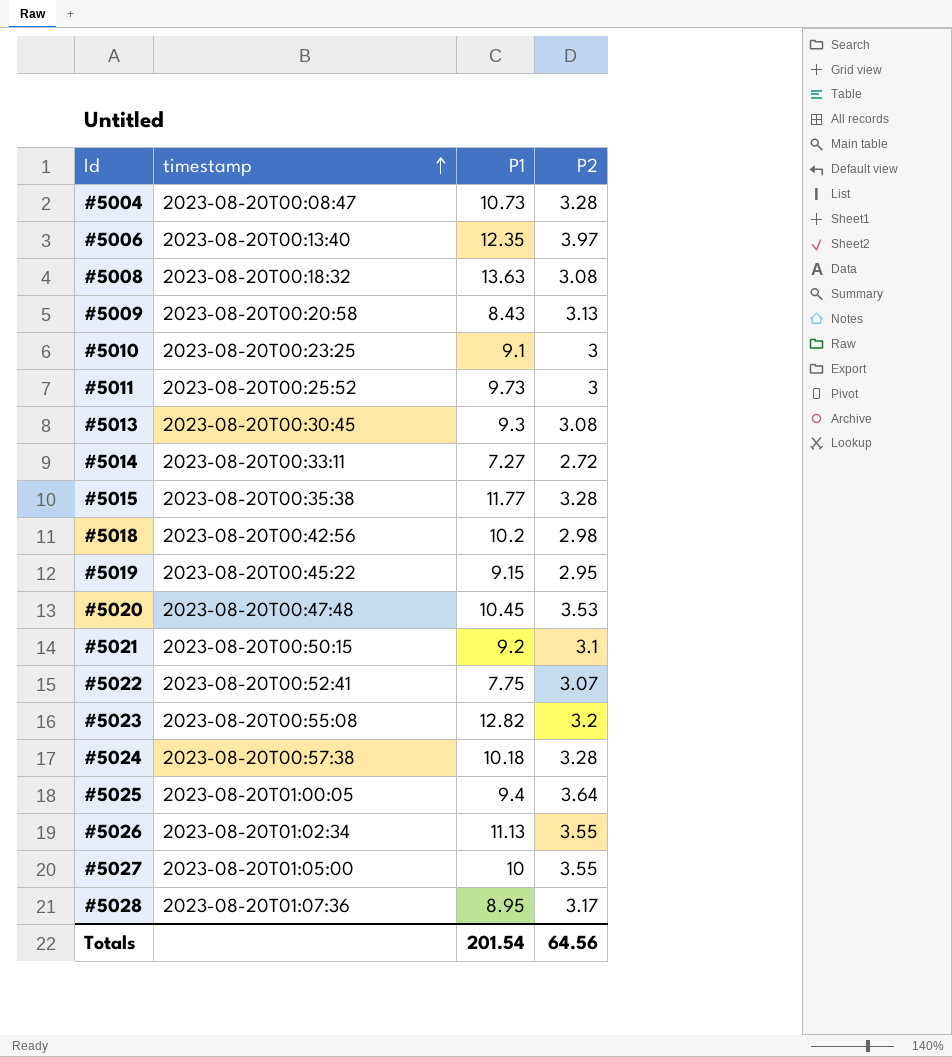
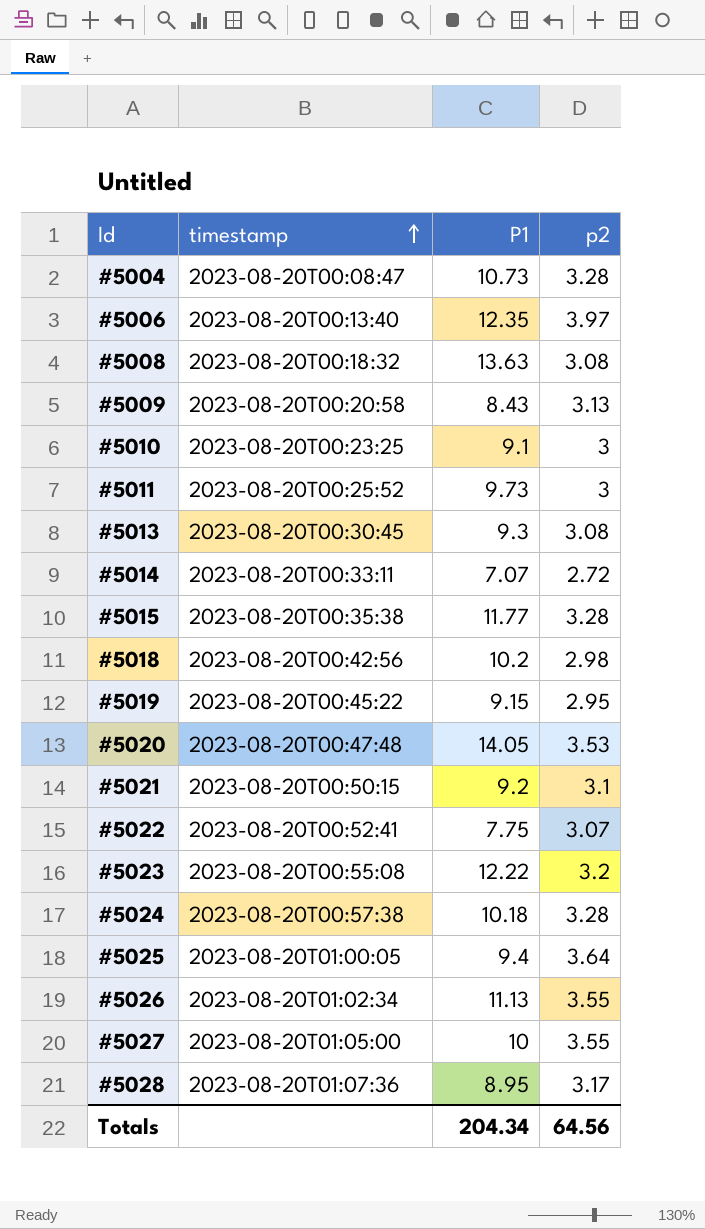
column name: P2 -> p2
#5014 | P1: 7.27 -> 7.07
#5020 | P1: 10.45 -> 14.05
#5023 | P1: 12.82 -> 12.22
Totals | P1: 201.54 -> 204.34

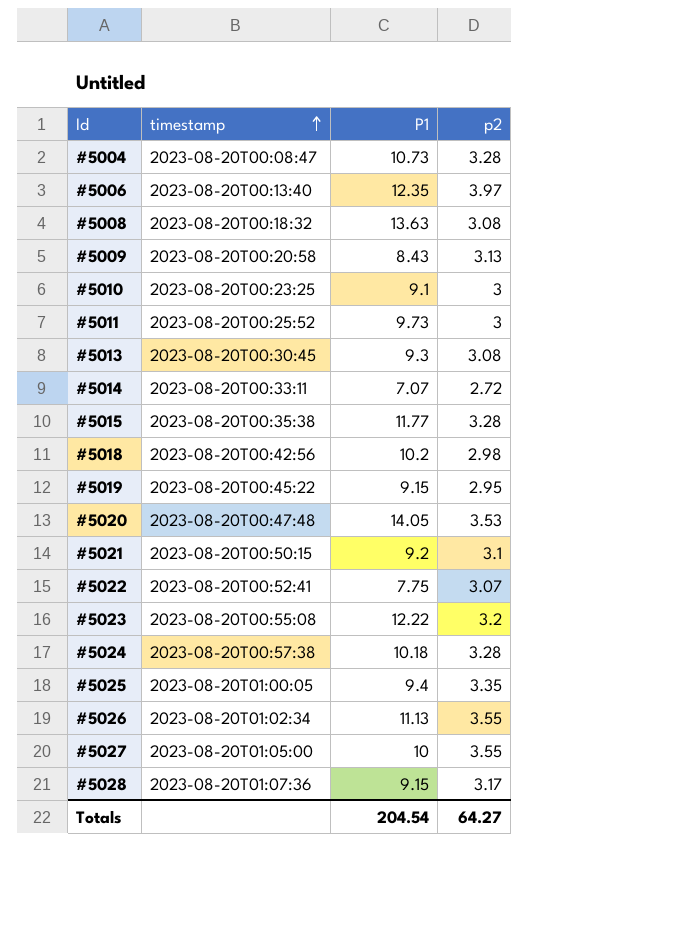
#5025 | p2: 3.64 -> 3.35
#5028 | P1: 8.95 -> 9.15
Totals | P1: 204.34 -> 204.54
Totals | p2: 64.56 -> 64.27

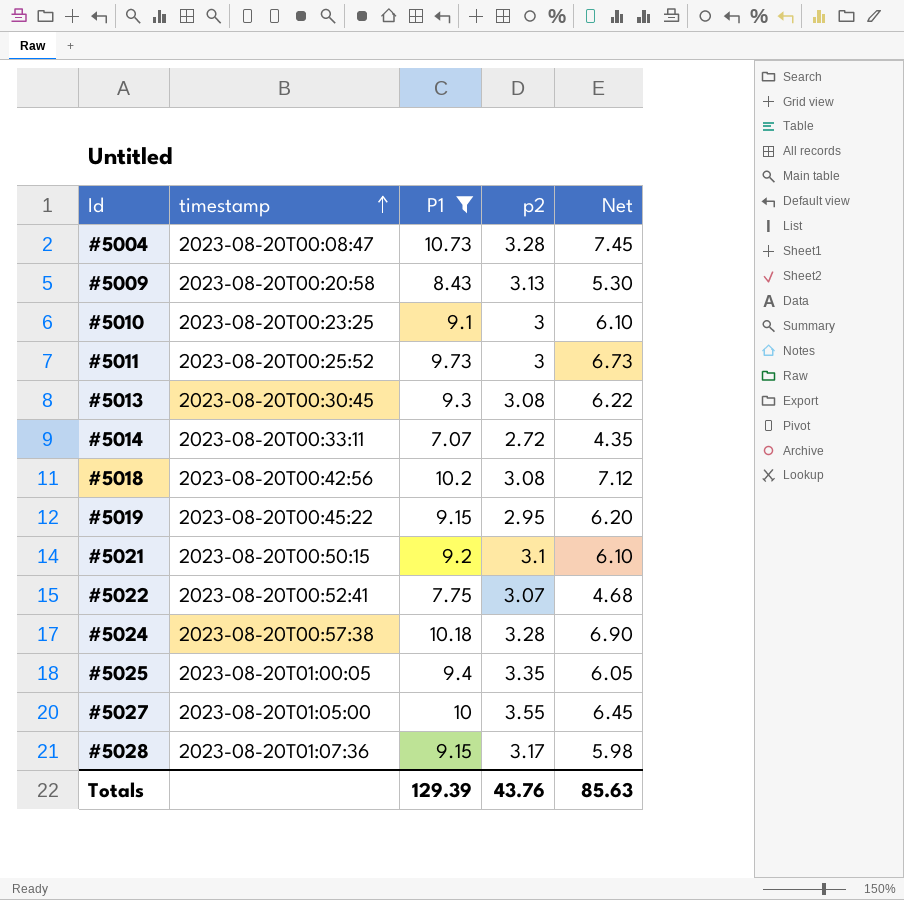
filter: none -> P1 <= 10.73
column Net | formula: none -> [P1] - [p2]
#5018 | p2: 2.98 -> 3.08
Totals | P1: 204.54 -> 129.39
Totals | p2: 64.27 -> 43.76

